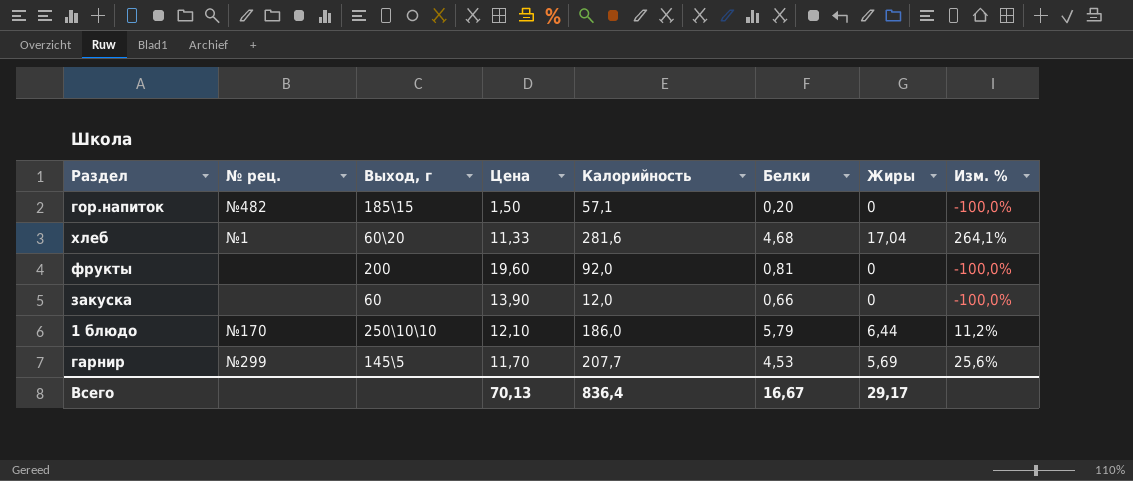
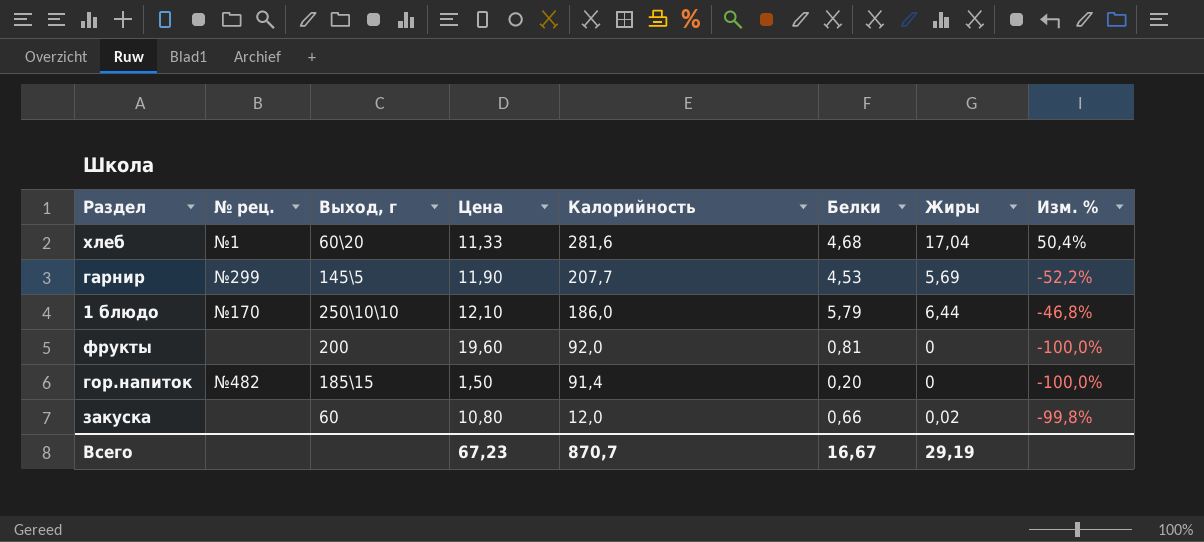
row order: none -> Калорийность descending
column Изм. % | formula: ([Жиры] - [Белки]) / [Белки] -> ([Жиры] - [Цена]) / [Цена]
гарнир | Цена: 11,70 -> 11,90
гор.напиток | Калорийность: 57,1 -> 91,4
закуска | Цена: 13,90 -> 10,80
закуска | Жиры: 0 -> 0,02
Всего | Цена: 70,13 -> 67,23
Всего | Калорийность: 836,4 -> 870,7
Всего | Жиры: 29,17 -> 29,19

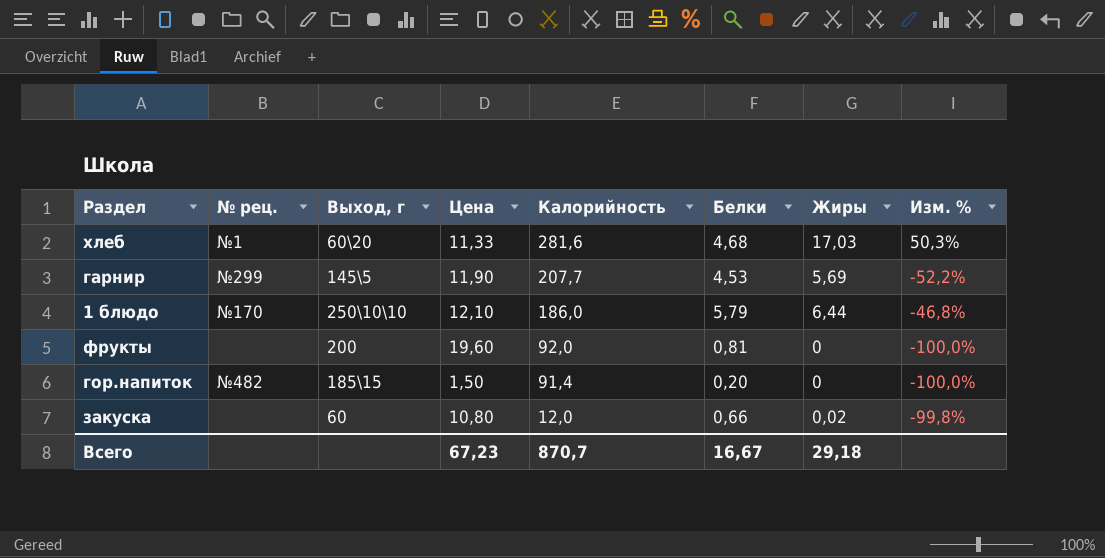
хлеб | Жиры: 17,04 -> 17,03
хлеб | Изм. %: 50,4% -> 50,3%
Всего | Жиры: 29,19 -> 29,18

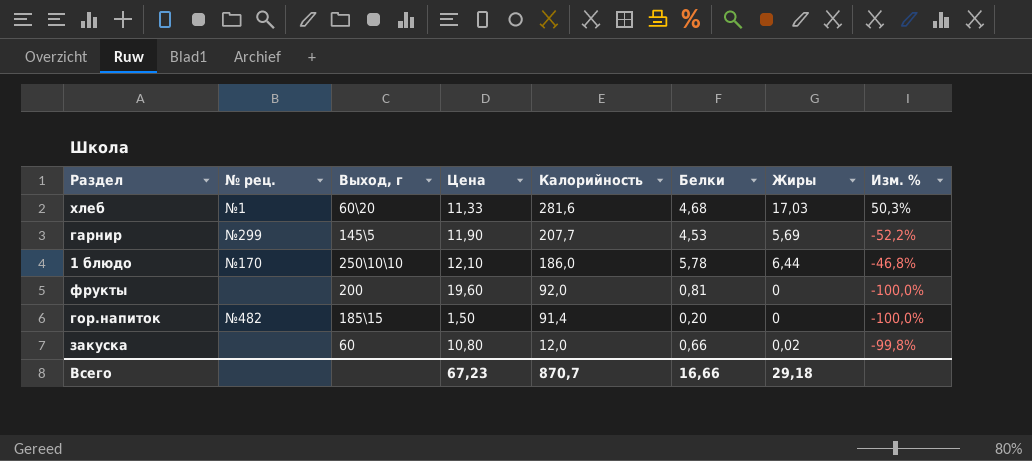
1 блюдо | Белки: 5,79 -> 5,78
Всего | Белки: 16,67 -> 16,66

